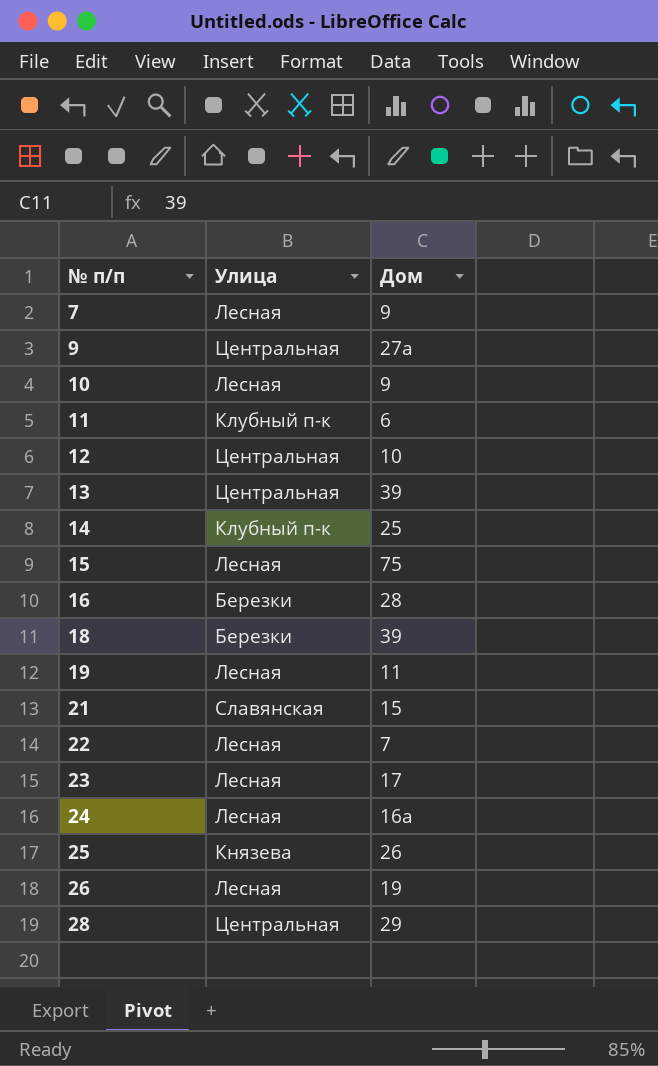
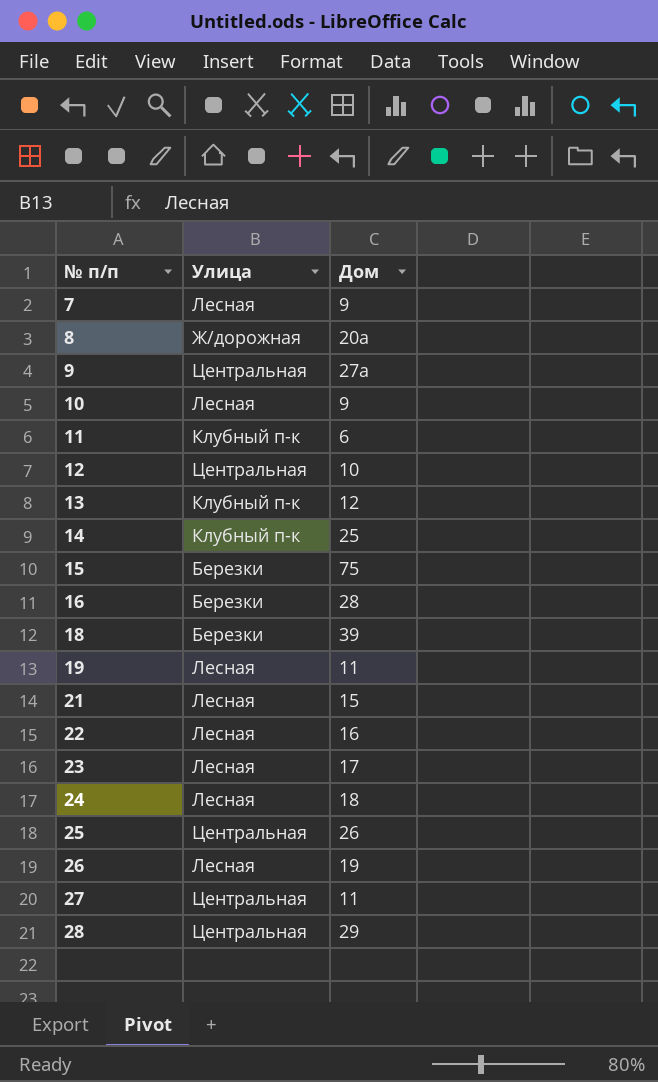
row 8: none -> Ж/дорожная | 20а
13 | Улица: Центральная -> Клубный п-к
13 | Дом: 39 -> 12
15 | Улица: Лесная -> Березки
21 | Улица: Славянская -> Лесная
22 | Дом: 7 -> 16
24 | Дом: 16а -> 18
25 | Улица: Князева -> Центральная
row 27: none -> Центральная | 11

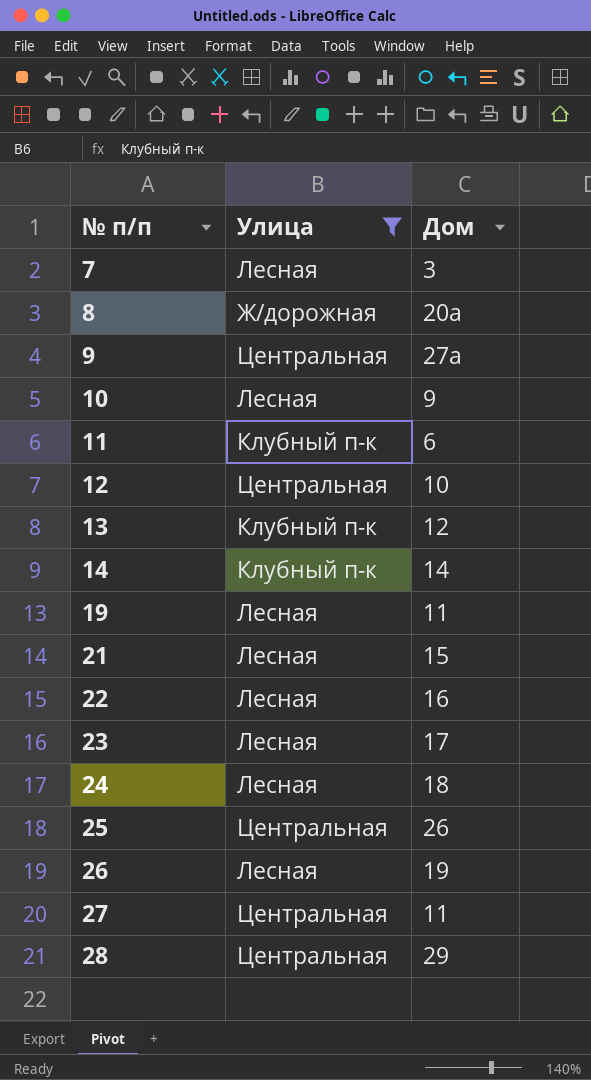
filter: none -> Улица != Березки
7 | Дом: 9 -> 3
14 | Дом: 25 -> 14

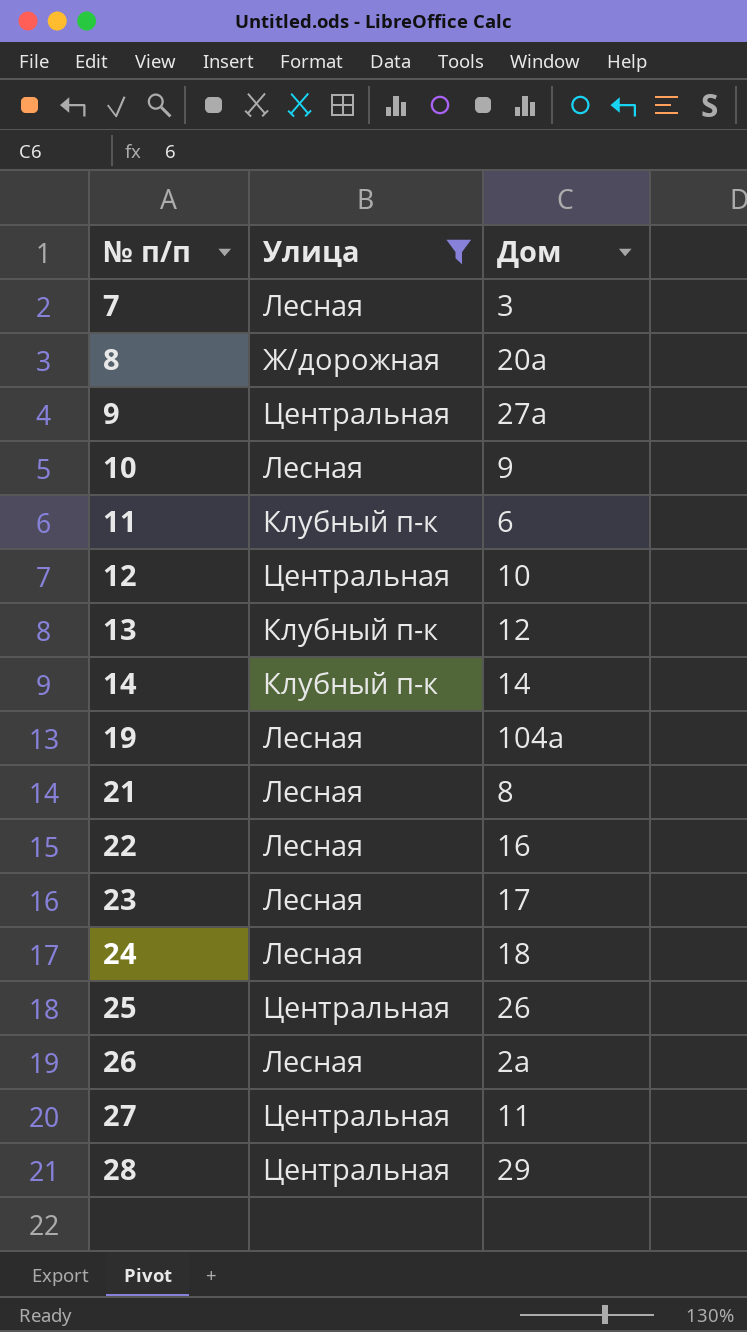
19 | Дом: 11 -> 104а
21 | Дом: 15 -> 8
26 | Дом: 19 -> 2а

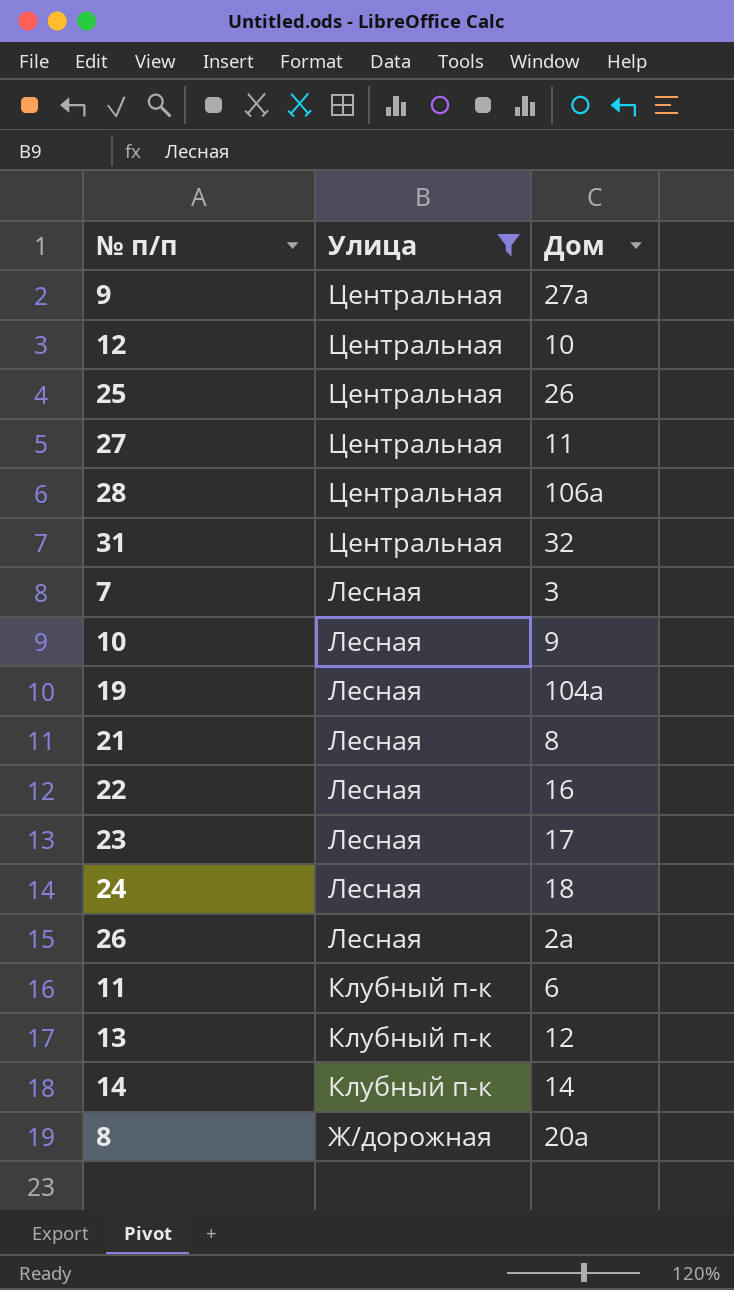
row order: № п/п ascending -> Улица descending
28 | Дом: 29 -> 106а
row 31: none -> Центральная | 32

